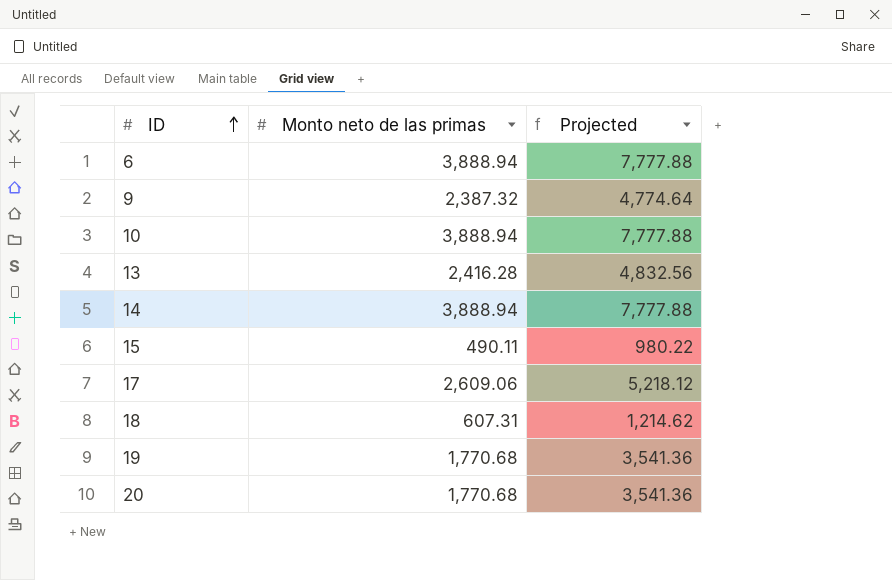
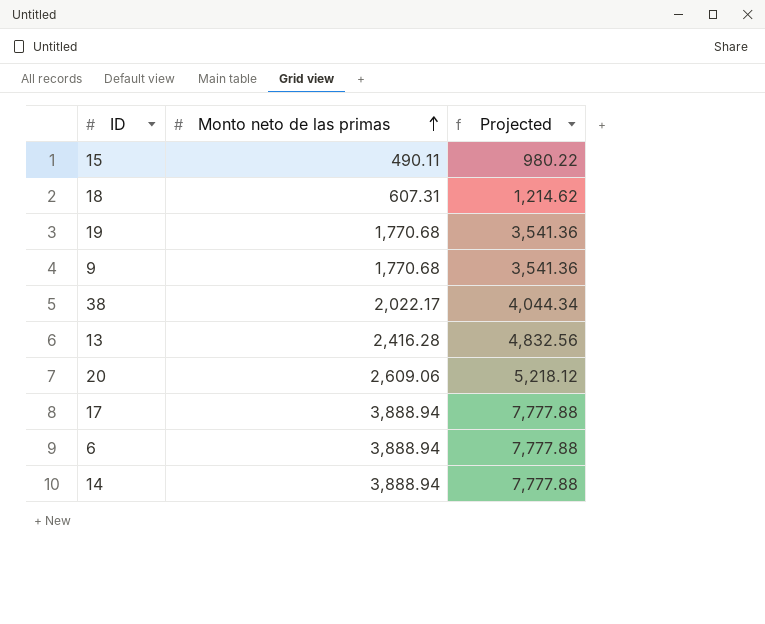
row order: ID ascending -> Monto neto de las primas ascending
row 10: 3,888.94 | 7,777.88 -> none
9 | Monto neto de las primas: 2,387.32 -> 1,770.68
9 | Projected: 4,774.64 -> 3,541.36
row 38: none -> 2,022.17 | 4,044.34
20 | Monto neto de las primas: 1,770.68 -> 2,609.06
20 | Projected: 3,541.36 -> 5,218.12
17 | Monto neto de las primas: 2,609.06 -> 3,888.94
17 | Projected: 5,218.12 -> 7,777.88

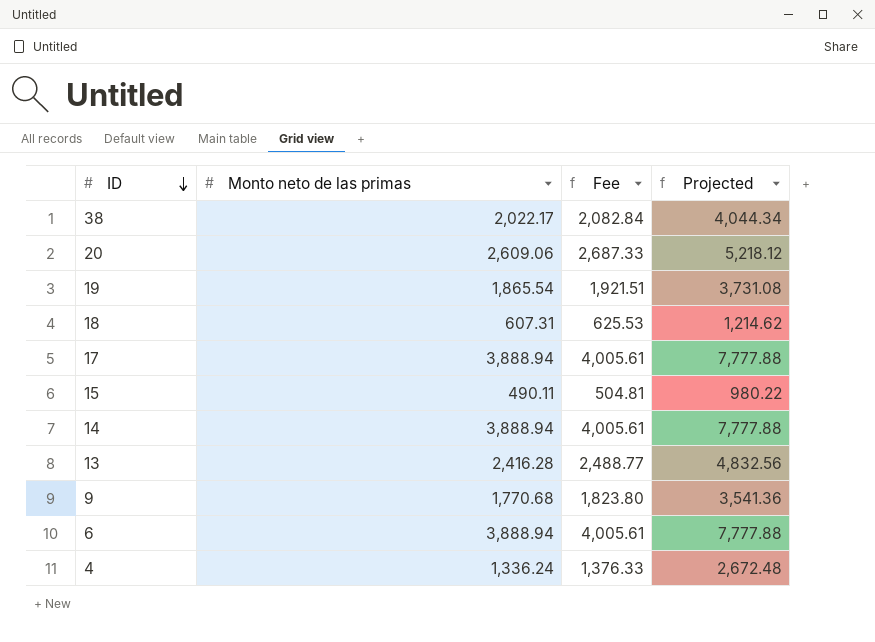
row order: Monto neto de las primas ascending -> ID descending
column Fee | formula: none -> [Monto neto de las primas] * 1.03
19 | Monto neto de las primas: 1,770.68 -> 1,865.54
19 | Projected: 3,541.36 -> 3,731.08
row 4: none -> 1,336.24 | 1,376.33 | 2,672.48

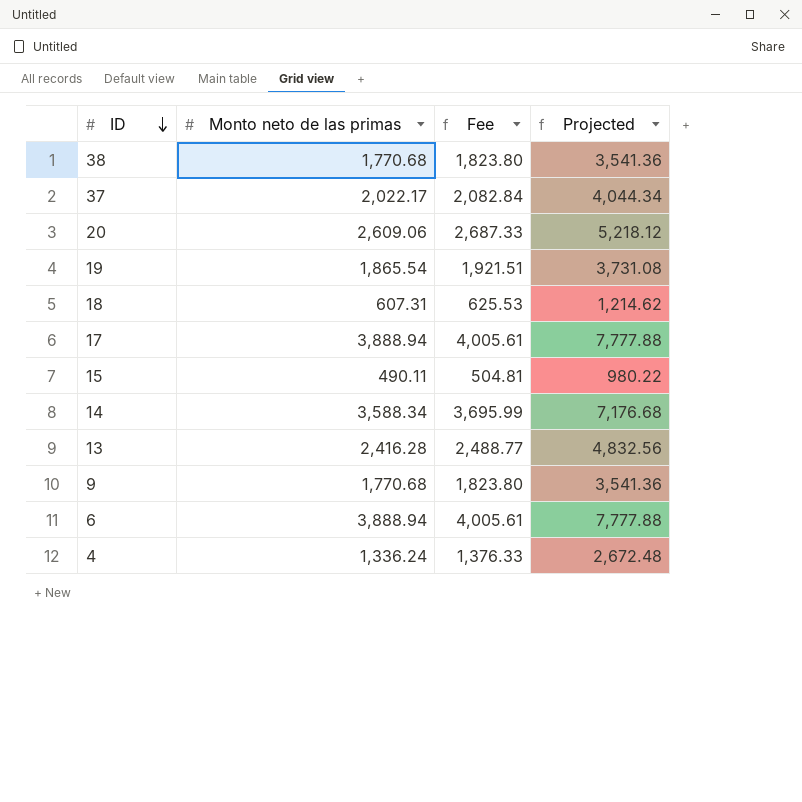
38 | Monto neto de las primas: 2,022.17 -> 1,770.68
38 | Fee: 2,082.84 -> 1,823.80
38 | Projected: 4,044.34 -> 3,541.36
row 37: none -> 2,022.17 | 2,082.84 | 4,044.34
14 | Monto neto de las primas: 3,888.94 -> 3,588.34
14 | Fee: 4,005.61 -> 3,695.99
14 | Projected: 7,777.88 -> 7,176.68

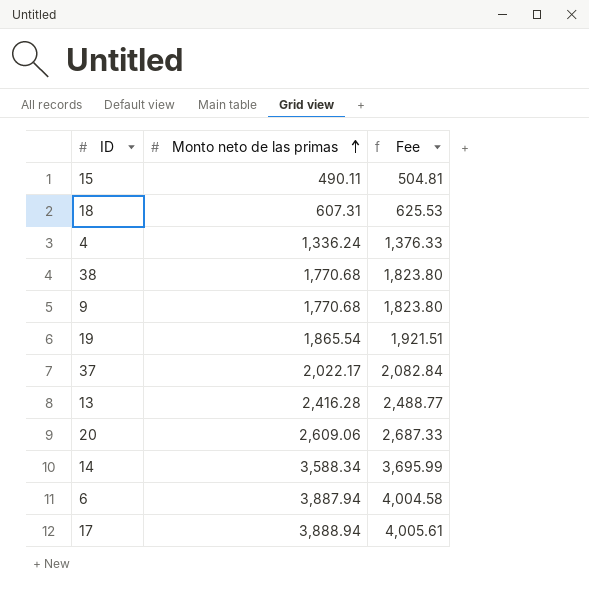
row order: ID descending -> Monto neto de las primas ascending
column Projected | formula: [Monto neto de las primas] * 2 -> none
6 | Monto neto de las primas: 3,888.94 -> 3,887.94
6 | Fee: 4,005.61 -> 4,004.58

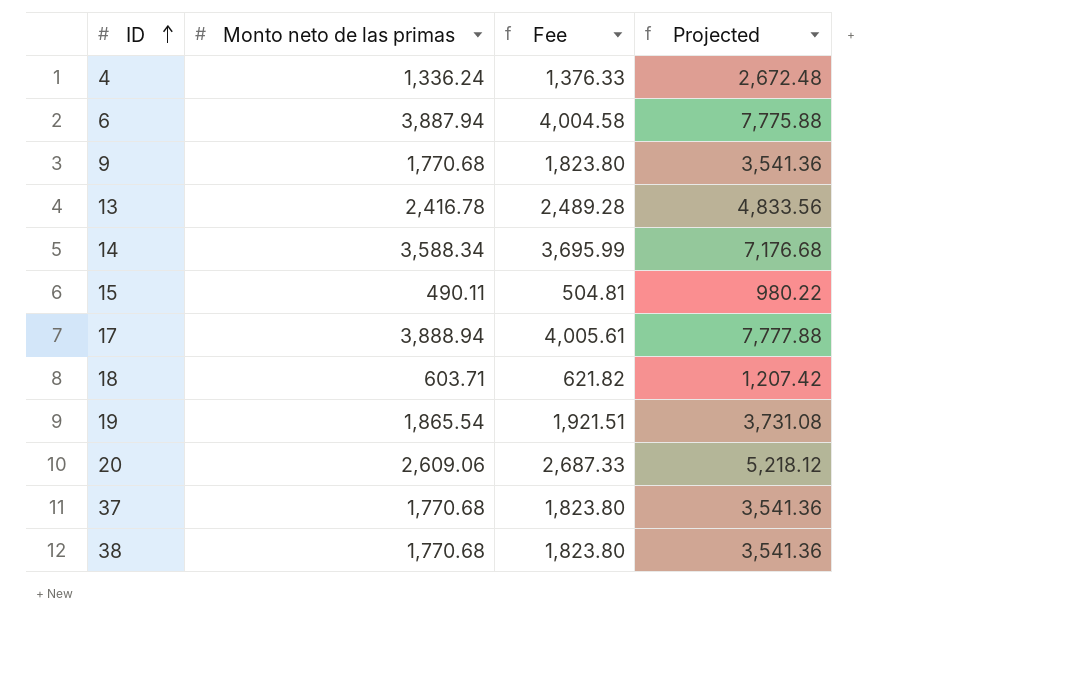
row order: Monto neto de las primas ascending -> ID ascending
column Projected | formula: none -> [Monto neto de las primas] * 2
13 | Monto neto de las primas: 2,416.28 -> 2,416.78
13 | Fee: 2,488.77 -> 2,489.28
18 | Monto neto de las primas: 607.31 -> 603.71
18 | Fee: 625.53 -> 621.82
37 | Monto neto de las primas: 2,022.17 -> 1,770.68
37 | Fee: 2,082.84 -> 1,823.80

